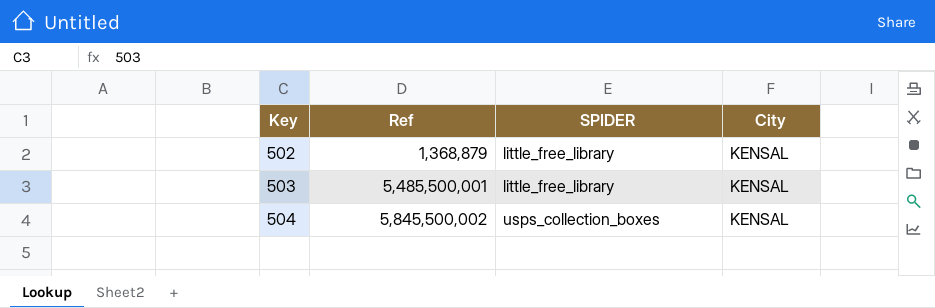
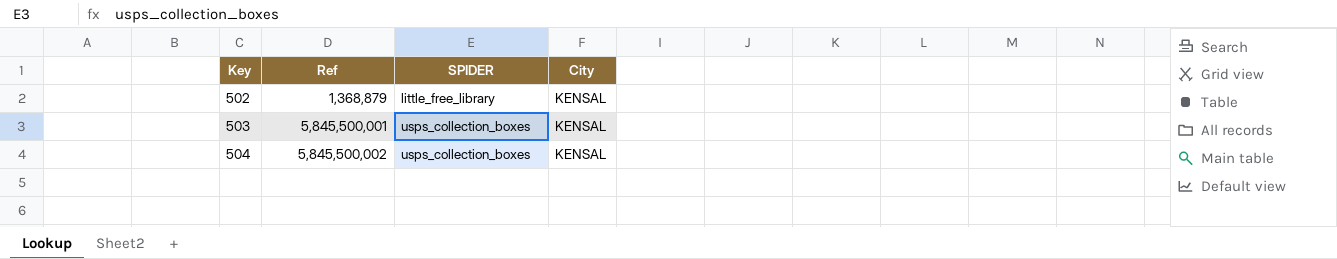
503 | Ref: 5,485,500,001 -> 5,845,500,001
503 | SPIDER: little_free_library -> usps_collection_boxes

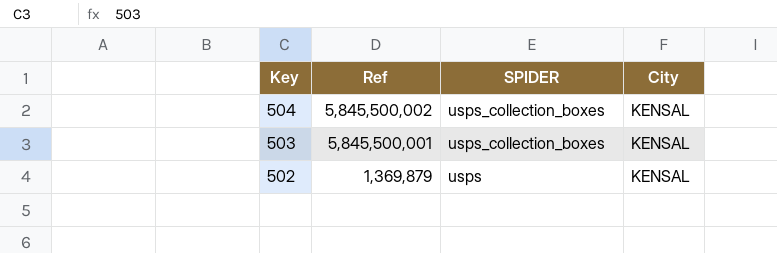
row order: Key ascending -> Key descending
502 | Ref: 1,368,879 -> 1,369,879
502 | SPIDER: little_free_library -> usps

